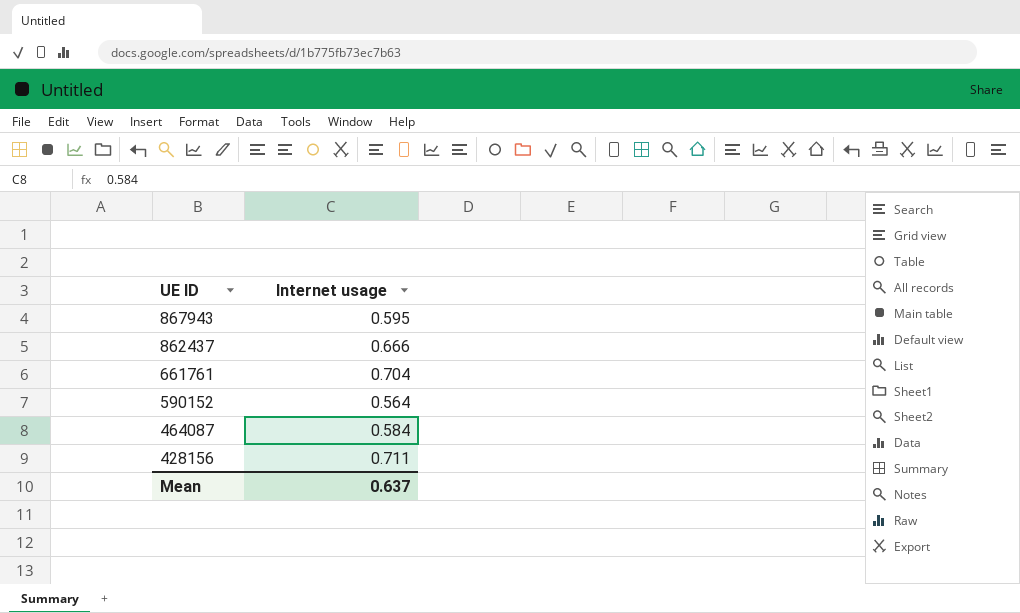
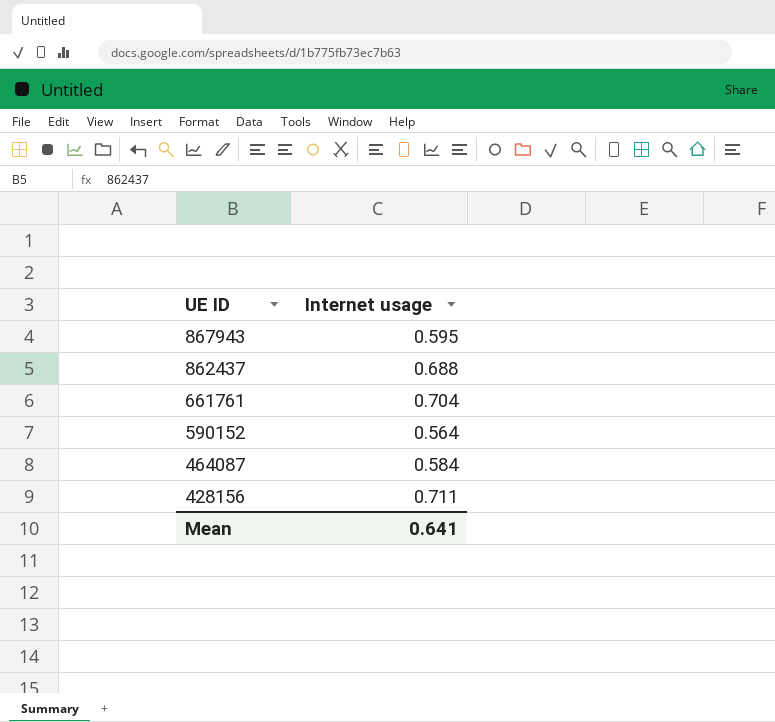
862437 | Internet usage: 0.666 -> 0.688
Mean | Internet usage: 0.637 -> 0.641

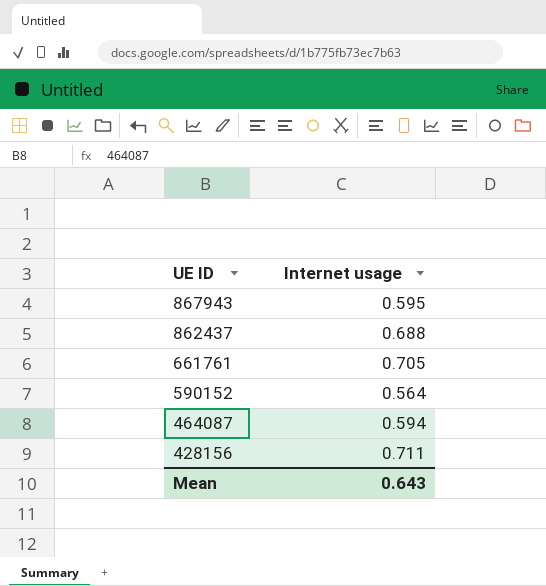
661761 | Internet usage: 0.704 -> 0.705
464087 | Internet usage: 0.584 -> 0.594
Mean | Internet usage: 0.641 -> 0.643

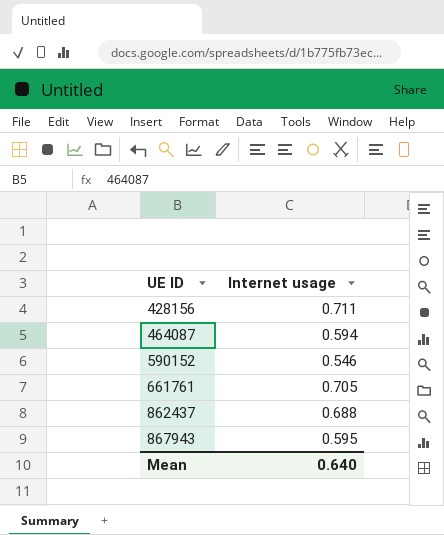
row order: UE ID descending -> UE ID ascending
590152 | Internet usage: 0.564 -> 0.546
Mean | Internet usage: 0.643 -> 0.640

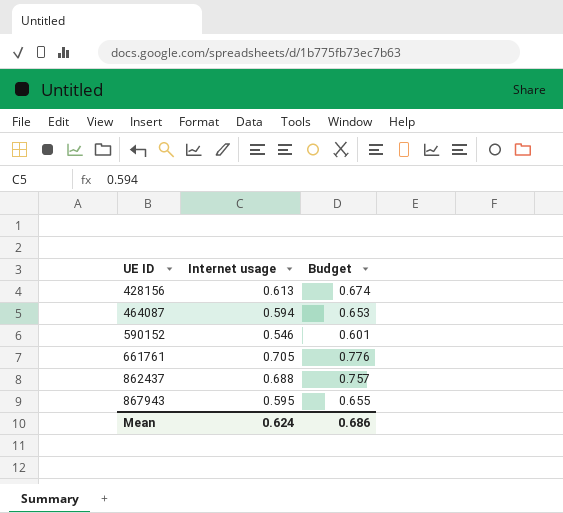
column Budget | formula: none -> [Internet usage] * 1.1
428156 | Internet usage: 0.711 -> 0.613
Mean | Internet usage: 0.640 -> 0.624

